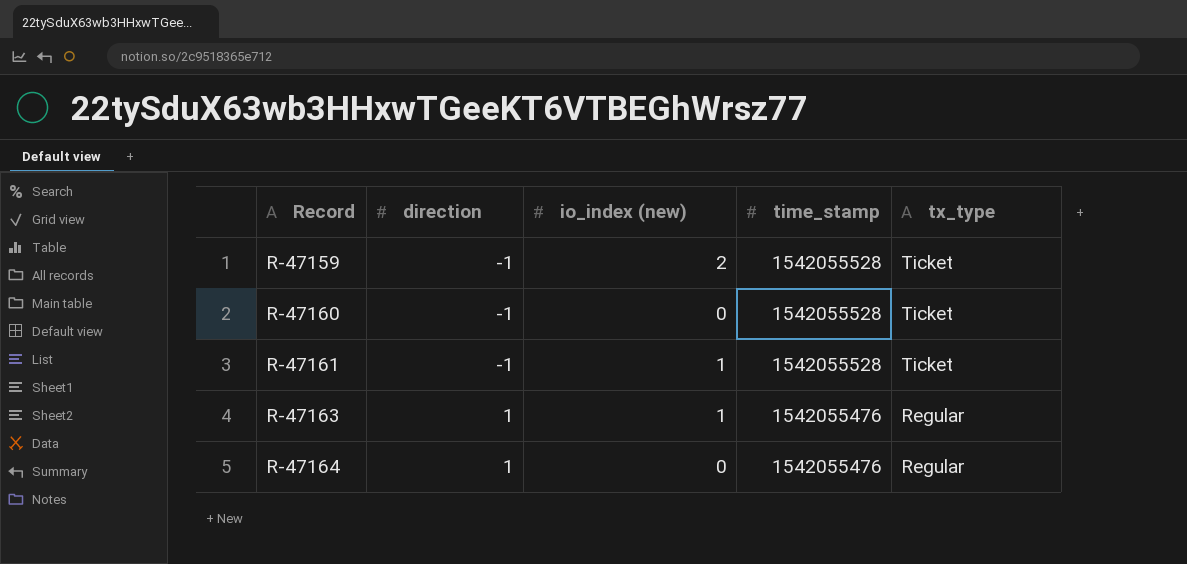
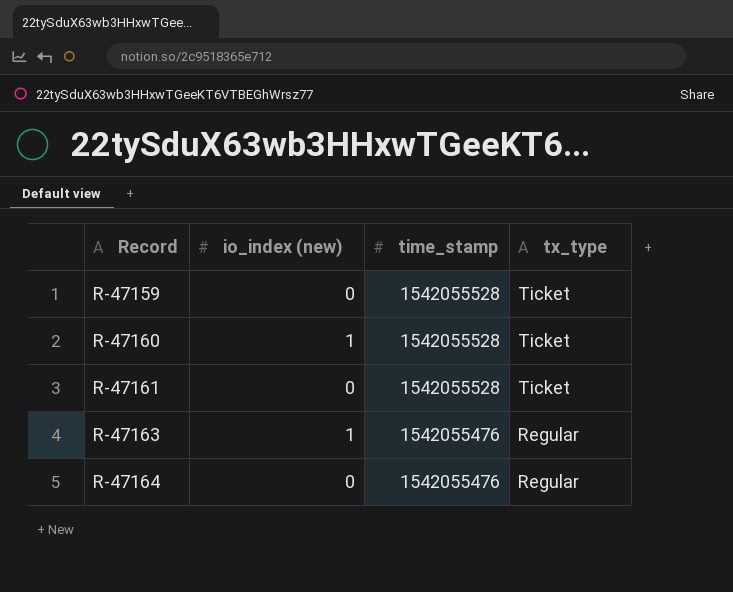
column direction | position: 2 -> none
R-47159 | io_index (new): 2 -> 0
R-47160 | io_index (new): 0 -> 1
R-47161 | io_index (new): 1 -> 0

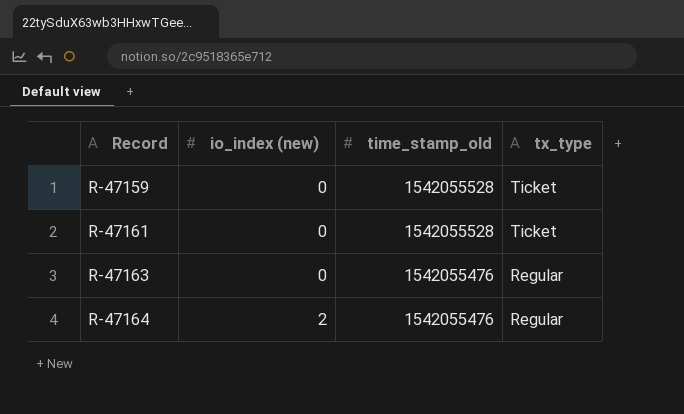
column name: time_stamp -> time_stamp_old
row R-47160: 1 | 1542055528 | Ticket -> none
R-47163 | io_index (new): 1 -> 0
R-47164 | io_index (new): 0 -> 2

